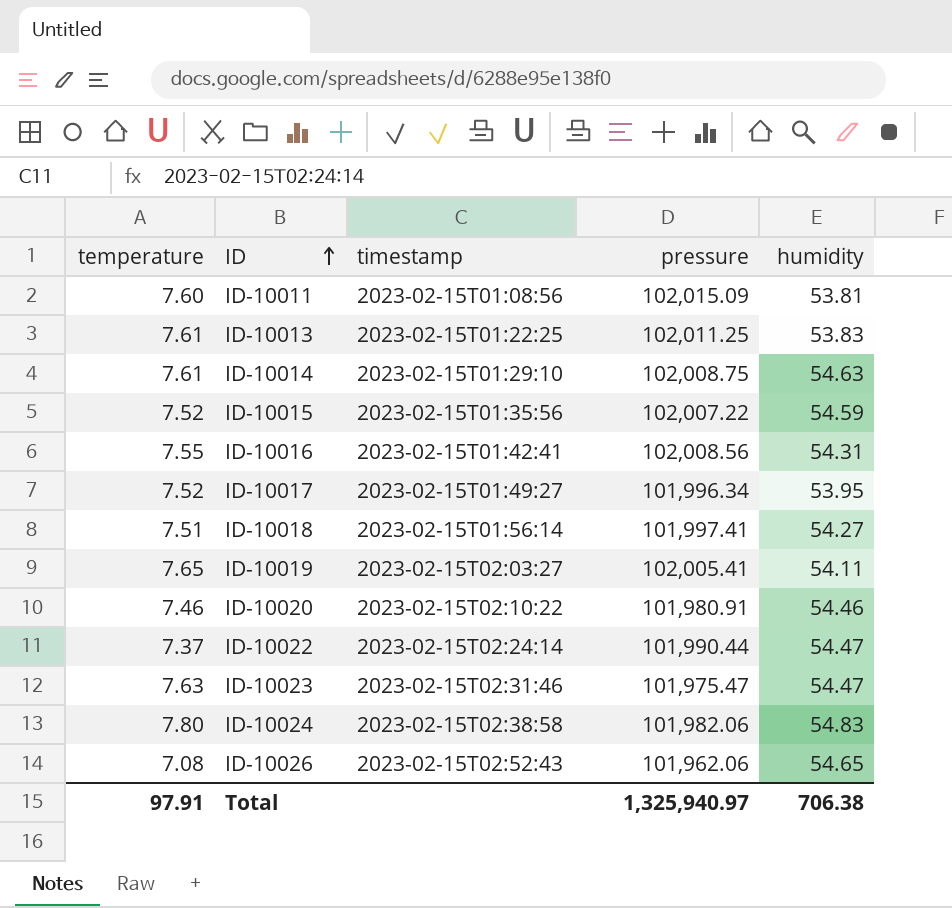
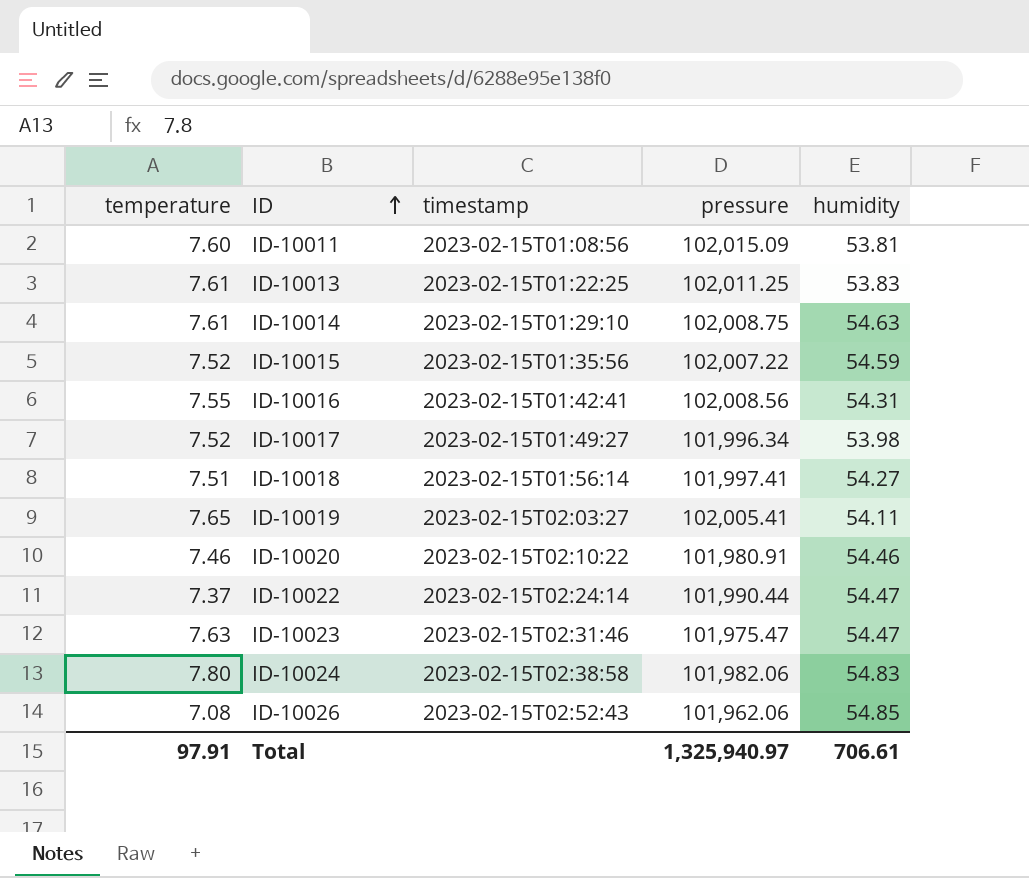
ID-10017 | humidity: 53.95 -> 53.98
ID-10026 | humidity: 54.65 -> 54.85
Total | humidity: 706.38 -> 706.61

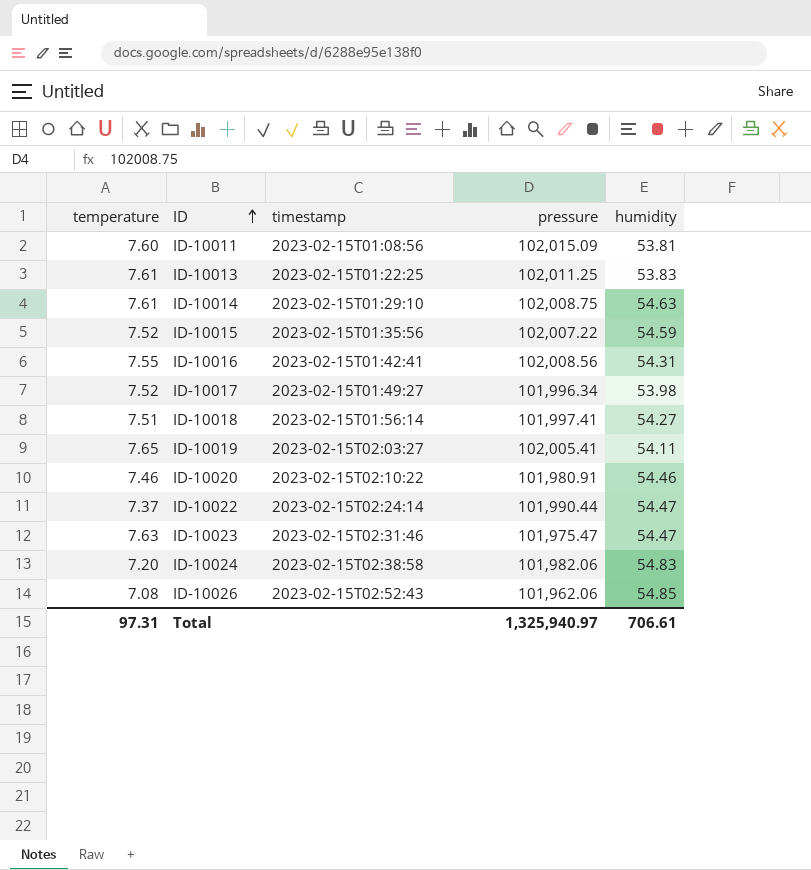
ID-10024 | temperature: 7.80 -> 7.20
Total | temperature: 97.91 -> 97.31

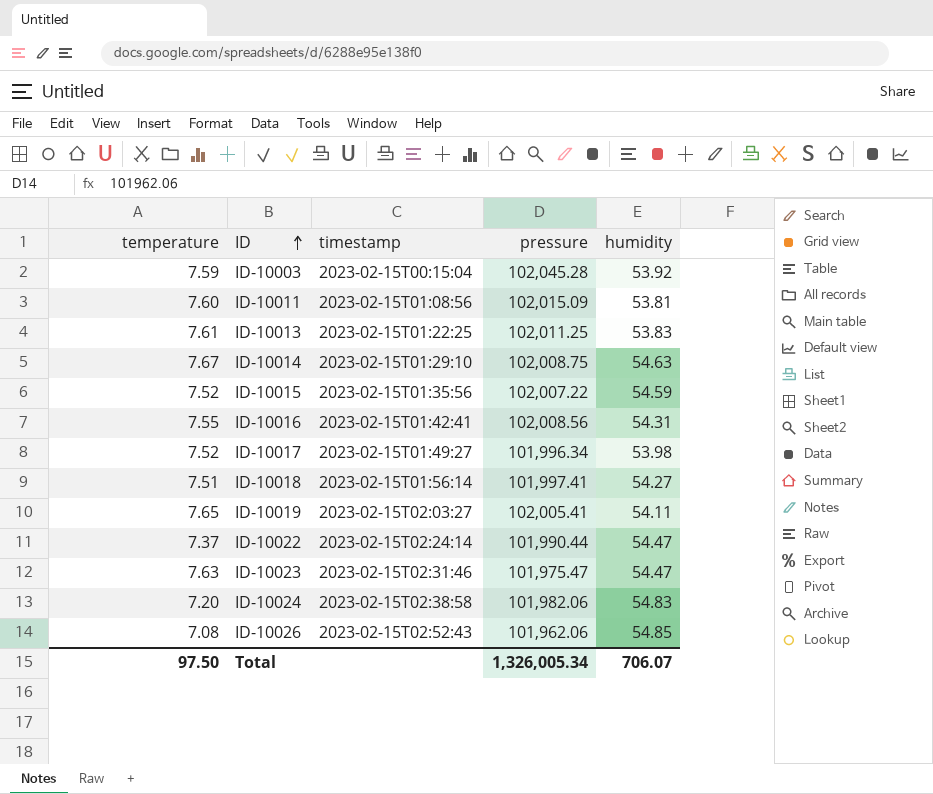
row ID-10020: 7.46 | 2023-02-15T02:10:22 | 101,980.91 | 54.46 -> none
row ID-10003: none -> 7.59 | 2023-02-15T00:15:04 | 102,045.28 | 53.92
ID-10014 | temperature: 7.61 -> 7.67
Total | temperature: 97.31 -> 97.50
Total | pressure: 1,325,940.97 -> 1,326,005.34
Total | humidity: 706.61 -> 706.07

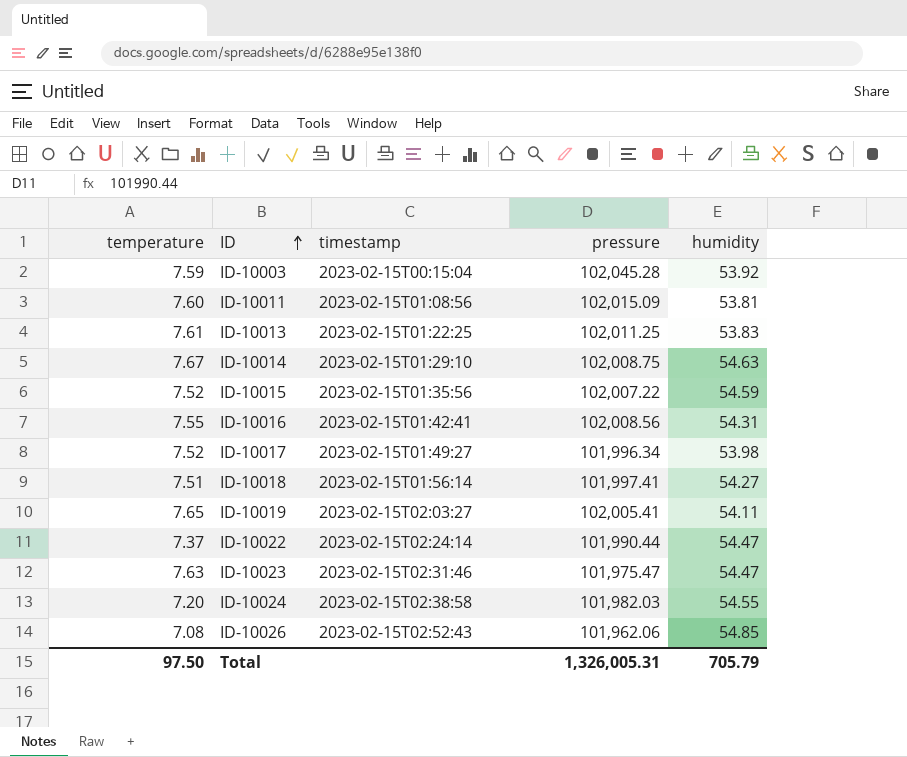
ID-10024 | pressure: 101,982.06 -> 101,982.03
ID-10024 | humidity: 54.83 -> 54.55
Total | pressure: 1,326,005.34 -> 1,326,005.31
Total | humidity: 706.07 -> 705.79

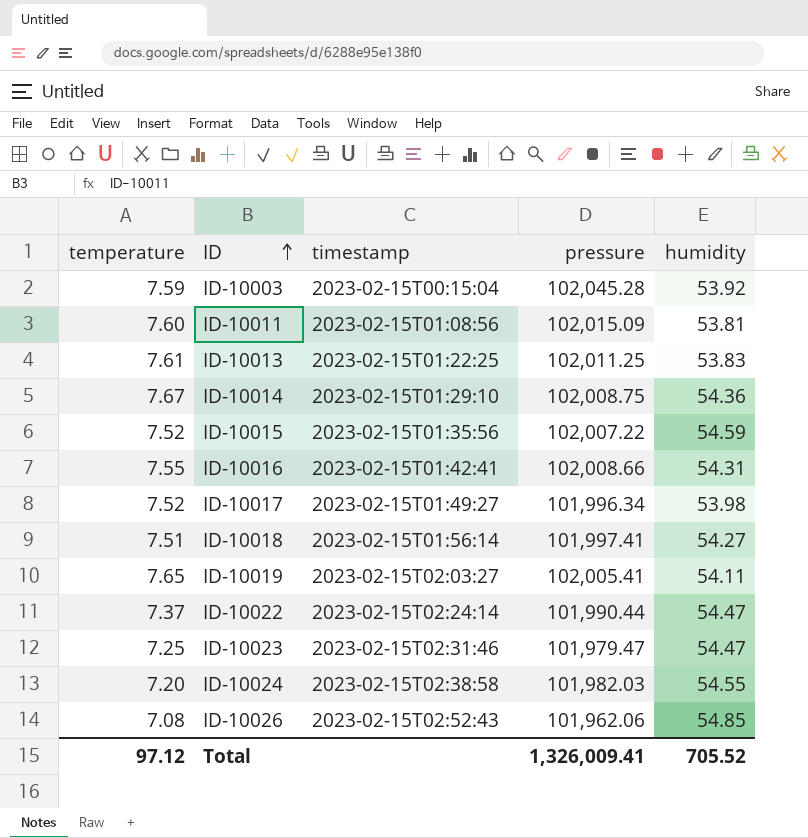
ID-10014 | humidity: 54.63 -> 54.36
ID-10016 | pressure: 102,008.56 -> 102,008.66
ID-10023 | temperature: 7.63 -> 7.25
ID-10023 | pressure: 101,975.47 -> 101,979.47
Total | temperature: 97.50 -> 97.12
Total | pressure: 1,326,005.31 -> 1,326,009.41
Total | humidity: 705.79 -> 705.52

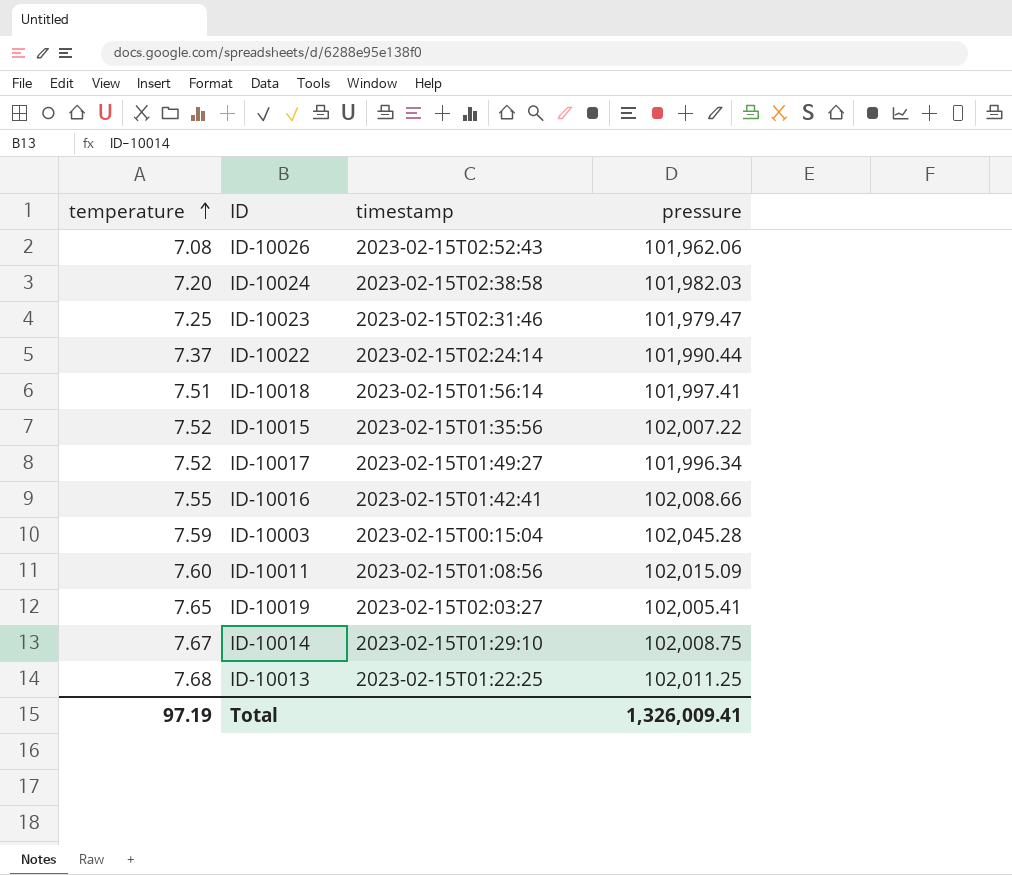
row order: ID ascending -> temperature ascending
column humidity | position: 5 -> none
ID-10013 | temperature: 7.61 -> 7.68
Total | temperature: 97.12 -> 97.19

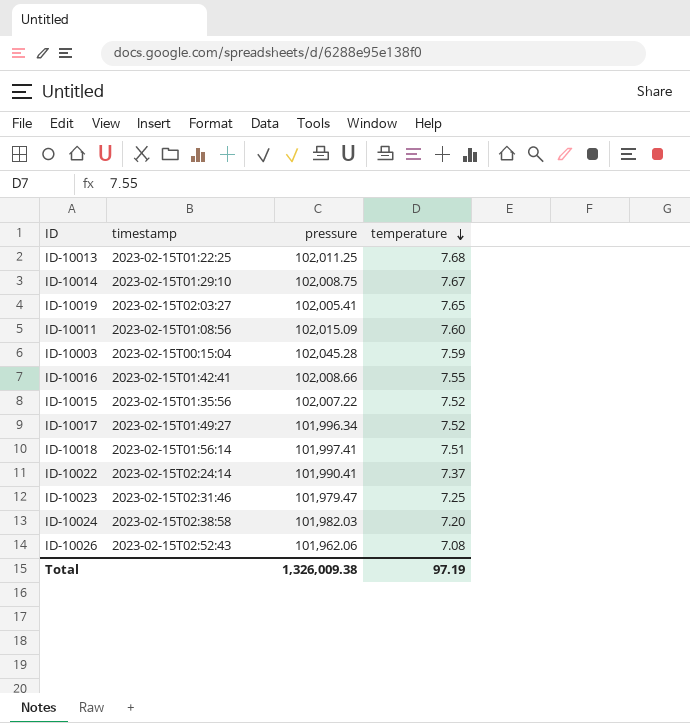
row order: temperature ascending -> temperature descending
column temperature | position: 1 -> 4
ID-10022 | pressure: 101,990.44 -> 101,990.41
Total | pressure: 1,326,009.41 -> 1,326,009.38

